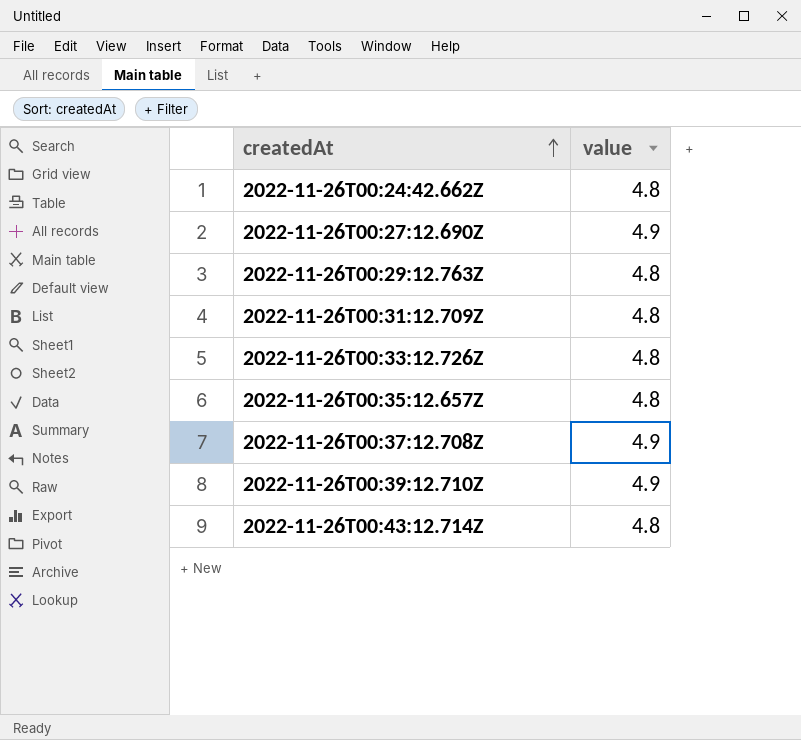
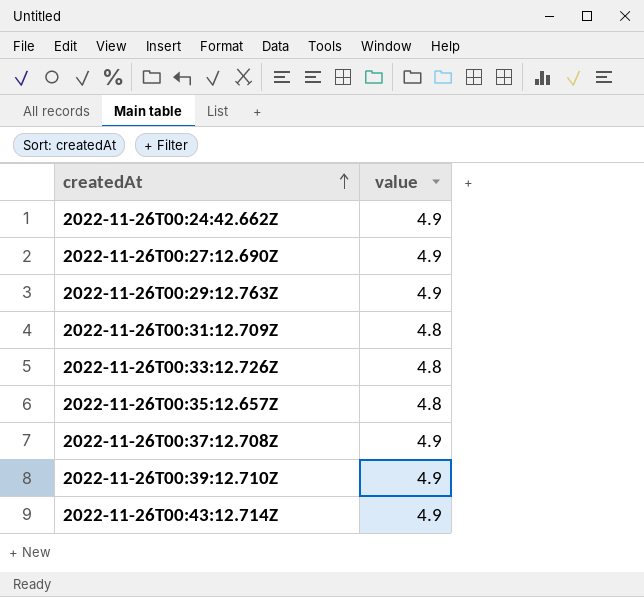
2022-11-26T00:24:42.662Z | value: 4.8 -> 4.9
2022-11-26T00:29:12.763Z | value: 4.8 -> 4.9
2022-11-26T00:43:12.714Z | value: 4.8 -> 4.9

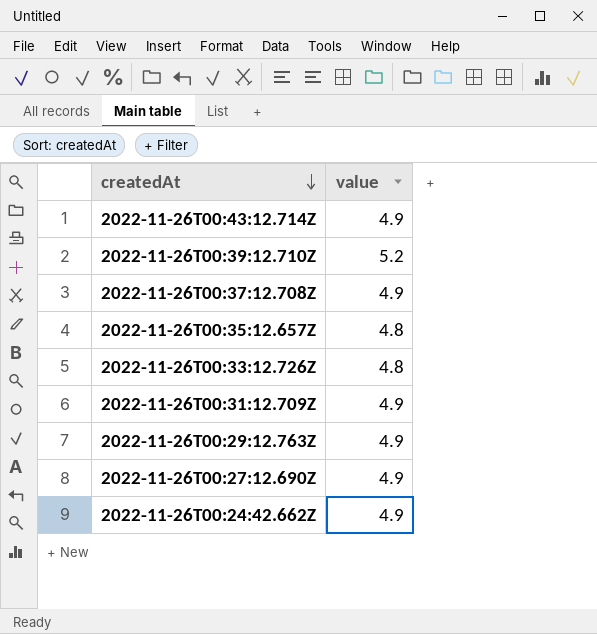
row order: createdAt ascending -> createdAt descending
2022-11-26T00:39:12.710Z | value: 4.9 -> 5.2
2022-11-26T00:31:12.709Z | value: 4.8 -> 4.9

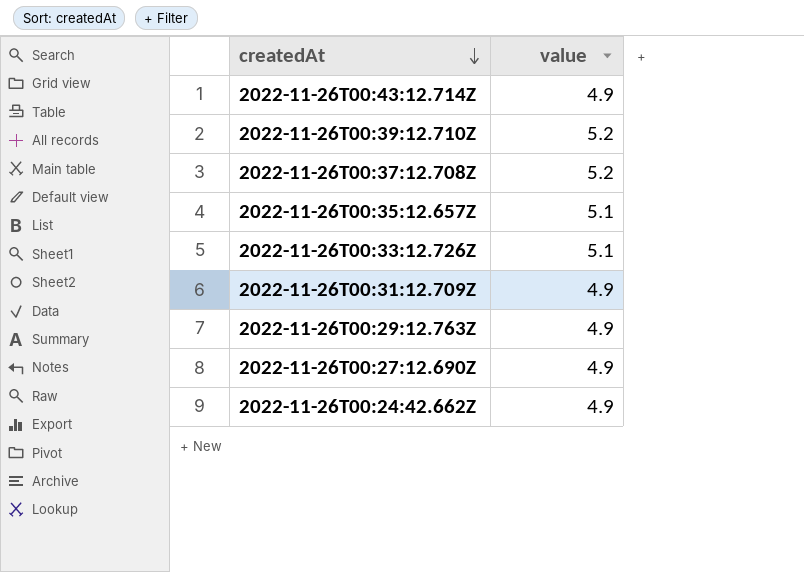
2022-11-26T00:37:12.708Z | value: 4.9 -> 5.2
2022-11-26T00:35:12.657Z | value: 4.8 -> 5.1
2022-11-26T00:33:12.726Z | value: 4.8 -> 5.1

